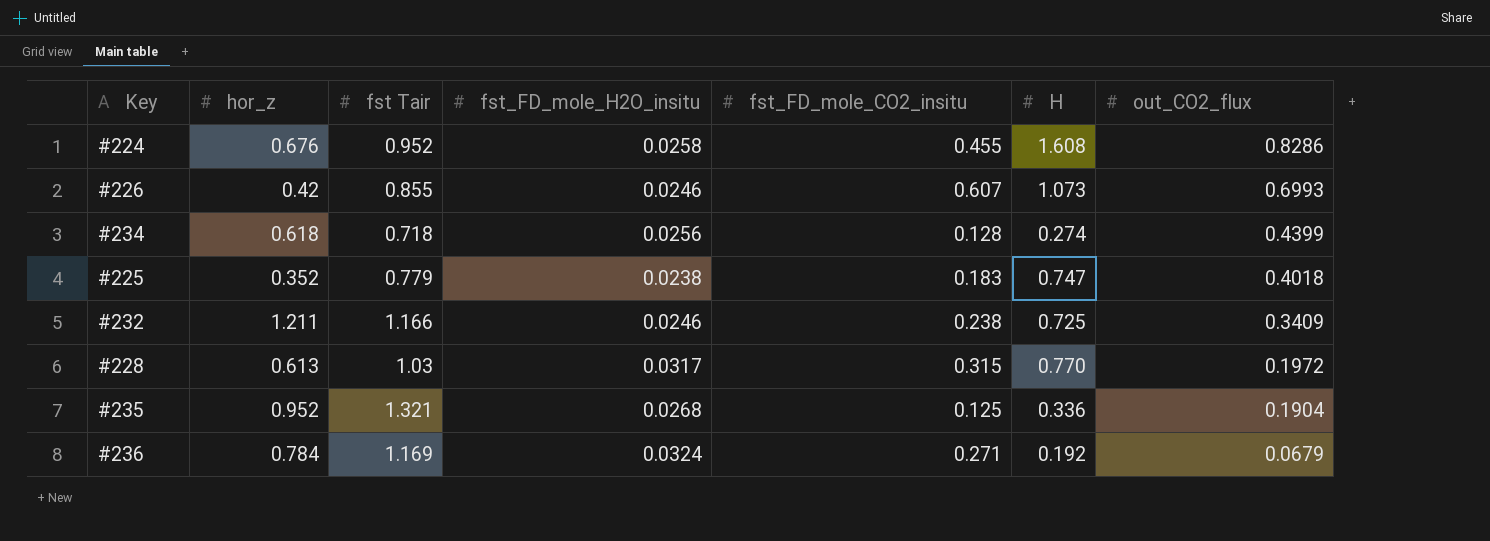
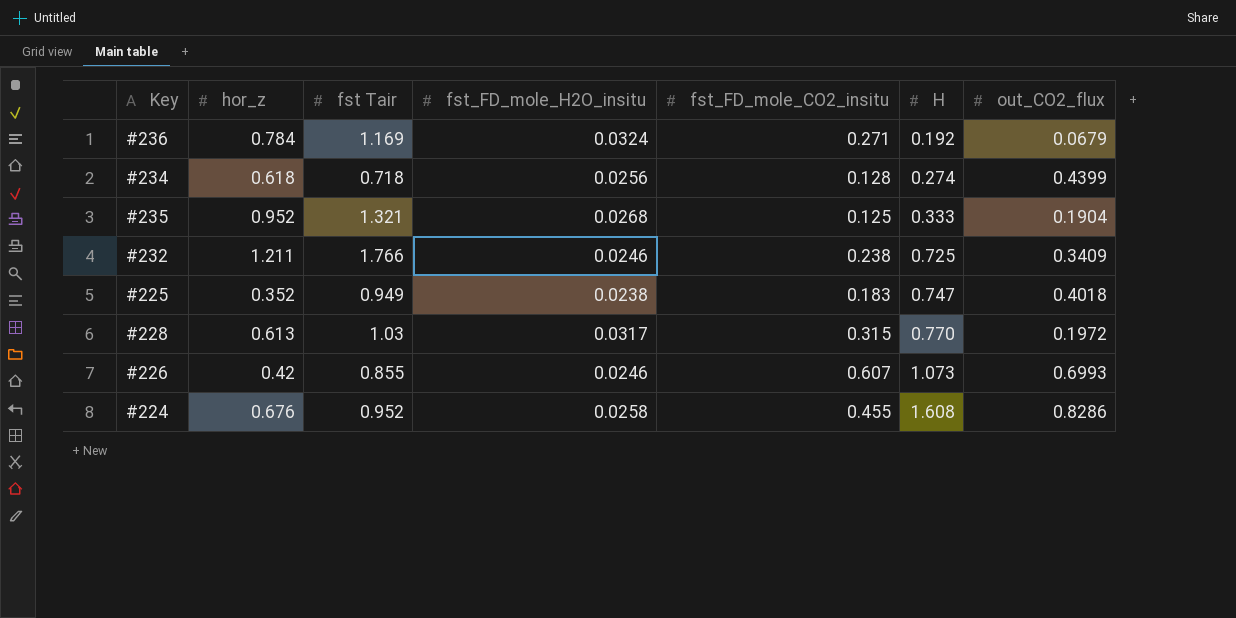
row order: out_CO2_flux descending -> H ascending
#235 | H: 0.336 -> 0.333
#232 | fst Tair: 1.166 -> 1.766
#225 | fst Tair: 0.779 -> 0.949

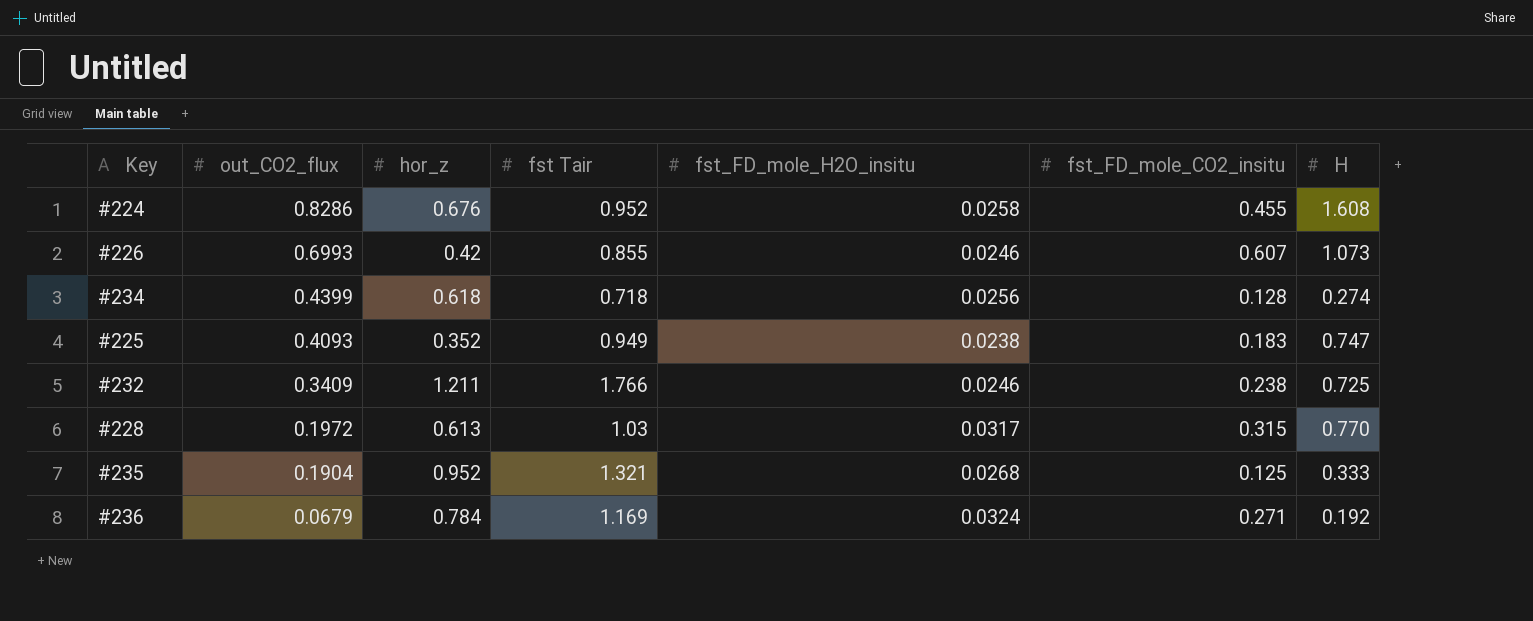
row order: H ascending -> out_CO2_flux descending
column out_CO2_flux | position: 7 -> 2
#225 | out_CO2_flux: 0.4018 -> 0.4093

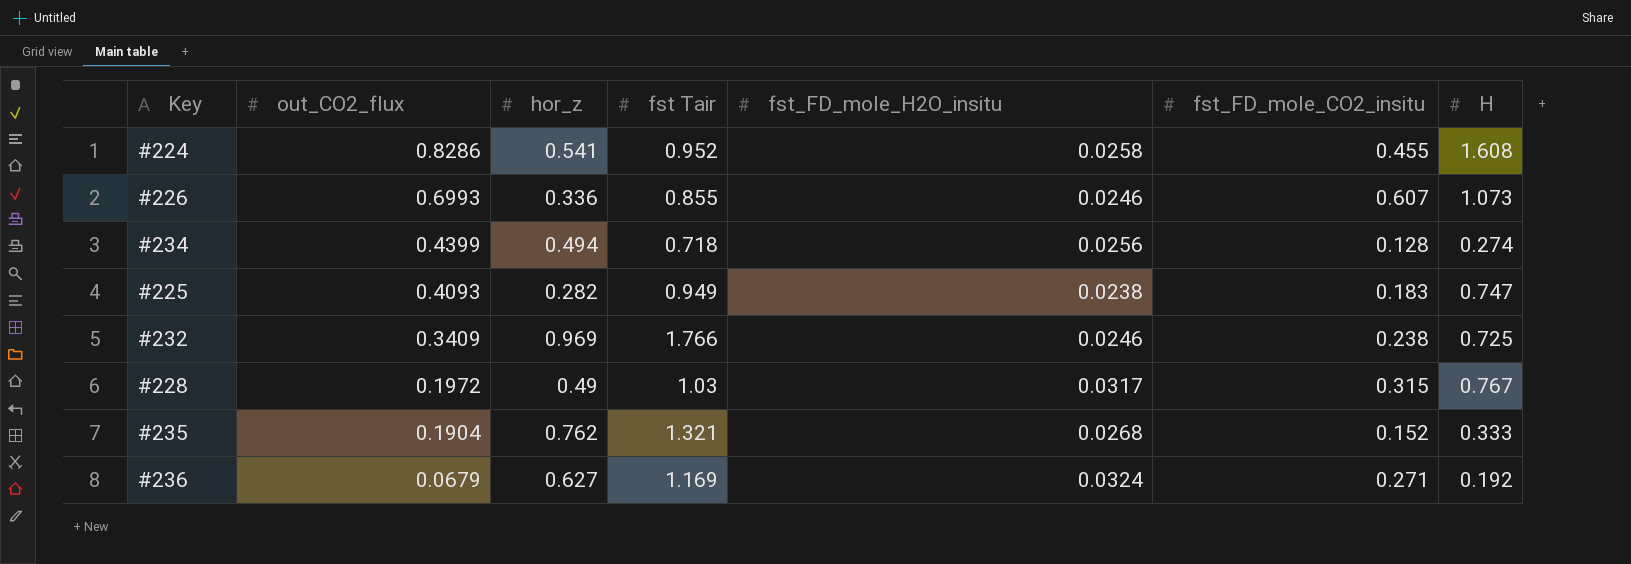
#224 | hor_z: 0.676 -> 0.541
#226 | hor_z: 0.42 -> 0.336
#234 | hor_z: 0.618 -> 0.494
#225 | hor_z: 0.352 -> 0.282
#232 | hor_z: 1.211 -> 0.969
#228 | hor_z: 0.613 -> 0.49
#228 | H: 0.770 -> 0.767
#235 | hor_z: 0.952 -> 0.762
#235 | fst_FD_mole_CO2_insitu: 0.125 -> 0.152
#236 | hor_z: 0.784 -> 0.627

